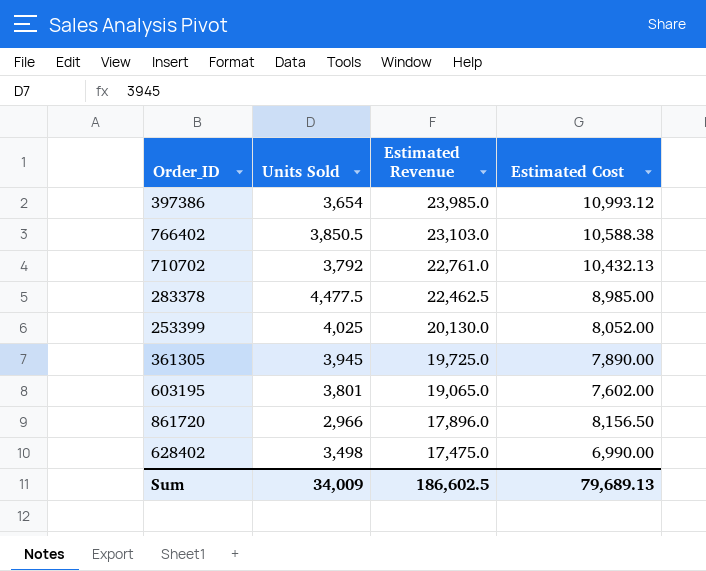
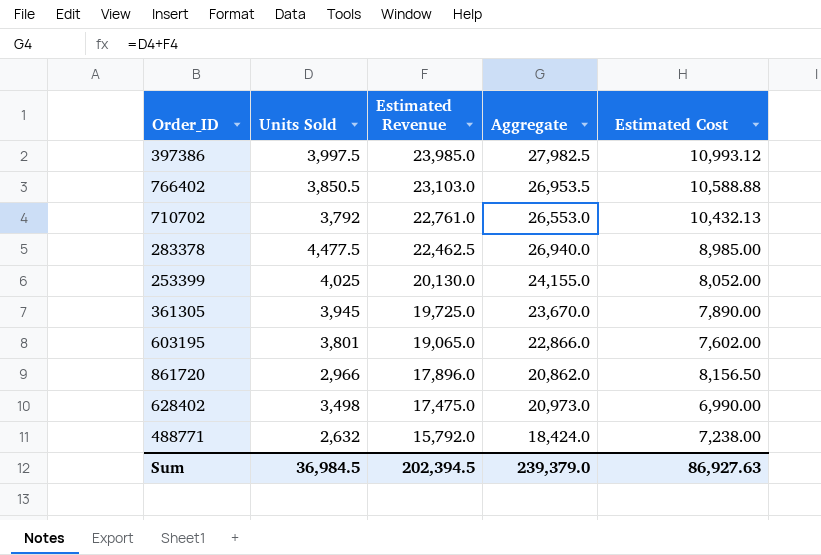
column Aggregate | formula: none -> [Units Sold] + [Estimated Revenue]
397386 | Units Sold: 3,654 -> 3,997.5
766402 | Estimated Cost: 10,588.38 -> 10,588.88
row 488771: none -> 2,632 | 15,792.0 | 18,424.0 | 7,238.00
Sum | Units Sold: 34,009 -> 36,984.5
Sum | Estimated Revenue: 186,602.5 -> 202,394.5
Sum | Estimated Cost: 79,689.13 -> 86,927.63

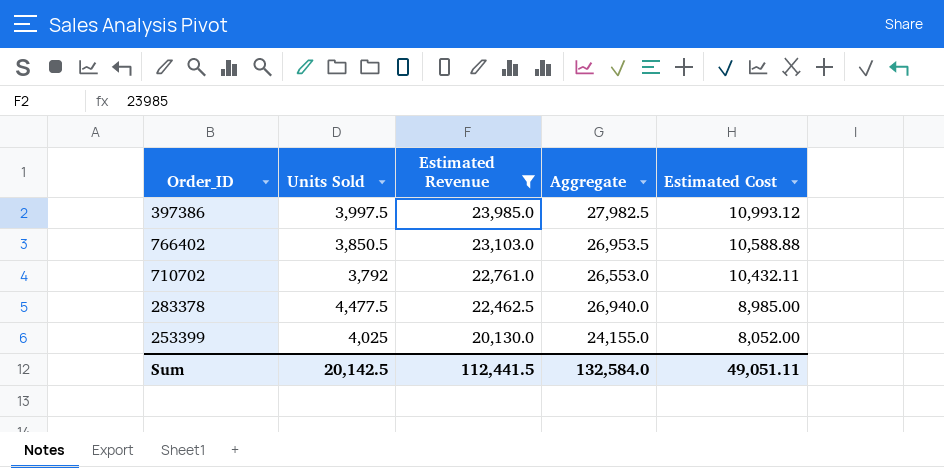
filter: none -> Estimated Revenue >= 20,130.0
710702 | Estimated Cost: 10,432.13 -> 10,432.11
Sum | Units Sold: 36,984.5 -> 20,142.5
Sum | Estimated Revenue: 202,394.5 -> 112,441.5
Sum | Aggregate: 239,379.0 -> 132,584.0
Sum | Estimated Cost: 86,927.63 -> 49,051.11

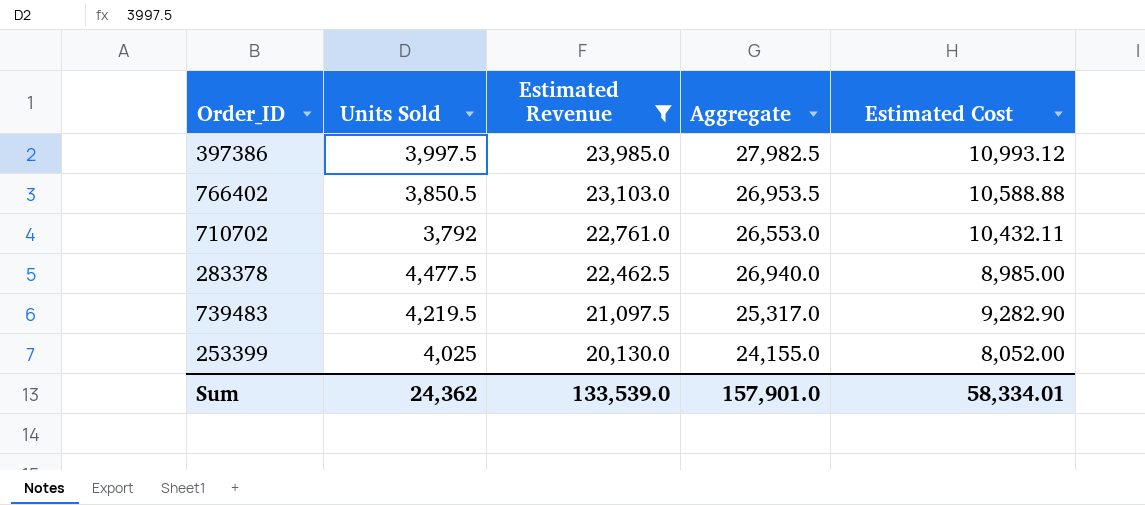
row 739483: none -> 4,219.5 | 21,097.5 | 25,317.0 | 9,282.90
Sum | Units Sold: 20,142.5 -> 24,362
Sum | Estimated Revenue: 112,441.5 -> 133,539.0
Sum | Aggregate: 132,584.0 -> 157,901.0
Sum | Estimated Cost: 49,051.11 -> 58,334.01

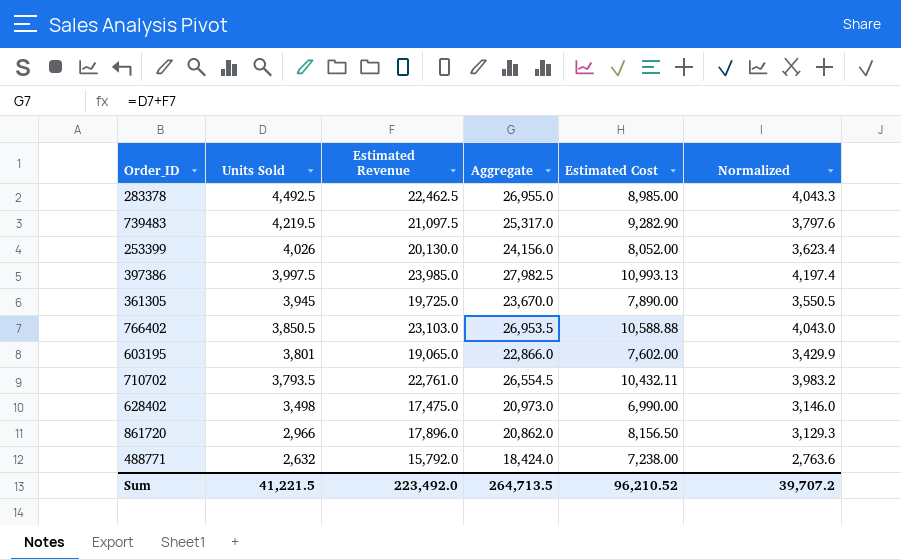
filter: Estimated Revenue >= 20,130.0 -> none
row order: Estimated Revenue descending -> Units Sold descending
column Normalized | formula: none -> [Aggregate] * 0.15
283378 | Units Sold: 4,477.5 -> 4,492.5
283378 | Aggregate: 26,940.0 -> 26,955.0
253399 | Units Sold: 4,025 -> 4,026
253399 | Aggregate: 24,155.0 -> 24,156.0
397386 | Estimated Cost: 10,993.12 -> 10,993.13
710702 | Units Sold: 3,792 -> 3,793.5
710702 | Aggregate: 26,553.0 -> 26,554.5
Sum | Units Sold: 24,362 -> 41,221.5
Sum | Estimated Revenue: 133,539.0 -> 223,492.0
Sum | Aggregate: 157,901.0 -> 264,713.5
Sum | Estimated Cost: 58,334.01 -> 96,210.52

